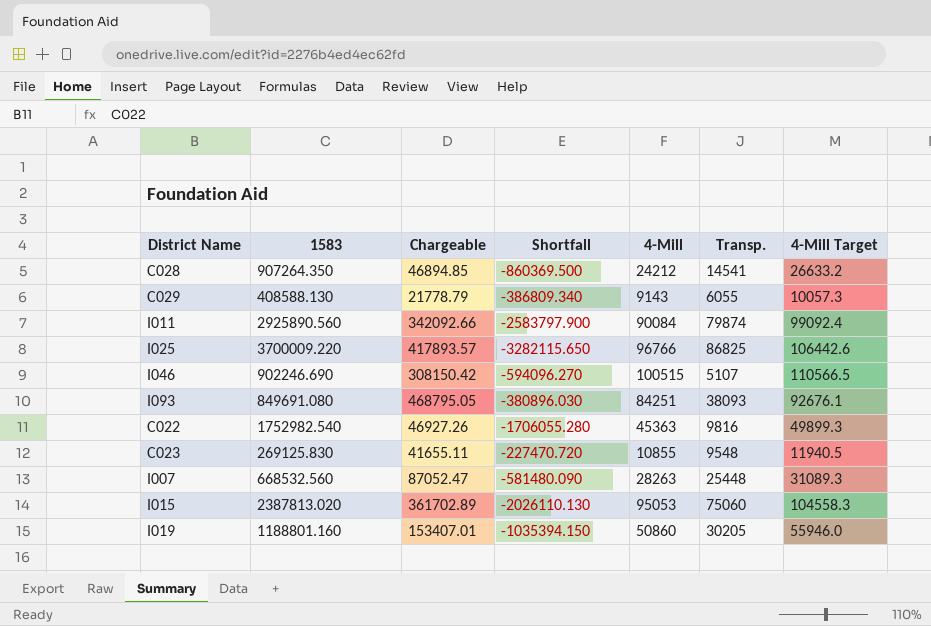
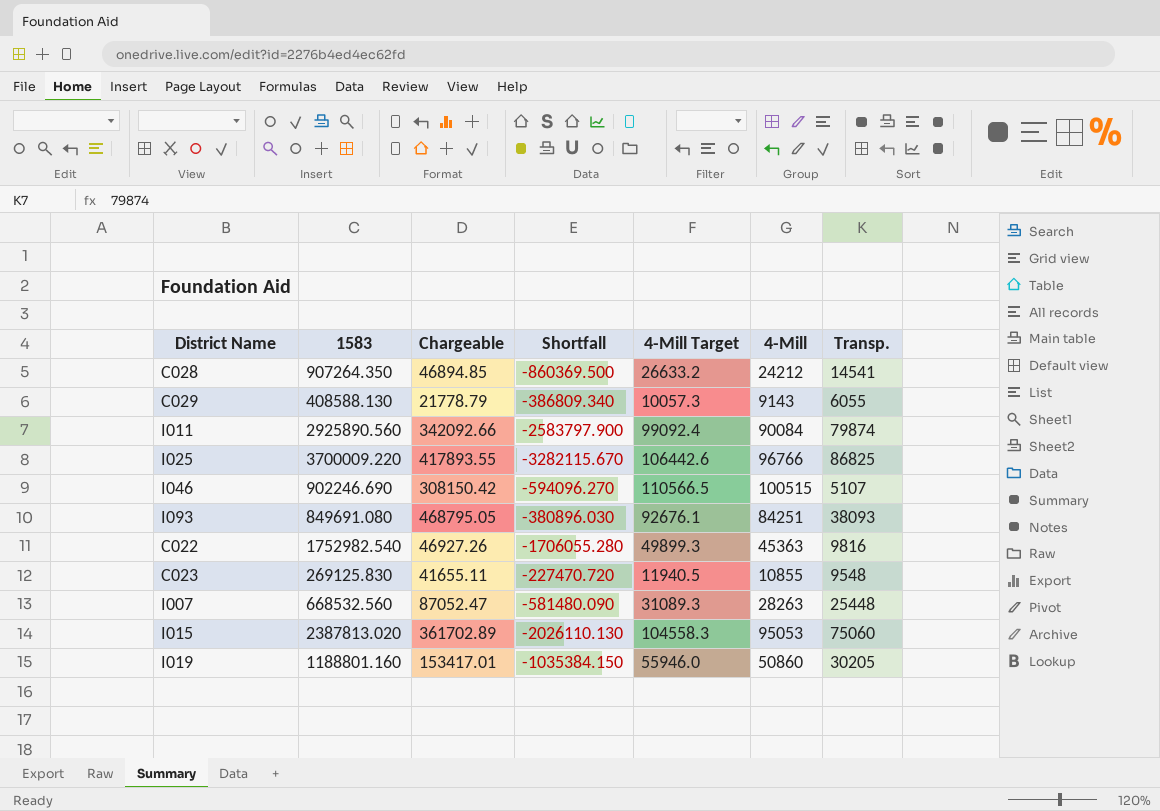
column 4-Mill Target | position: 7 -> 5
I025 | Chargeable: 417893.57 -> 417893.55
I025 | Shortfall: -3282115.650 -> -3282115.670
I019 | Chargeable: 153407.01 -> 153417.01
I019 | Shortfall: -1035394.150 -> -1035384.150

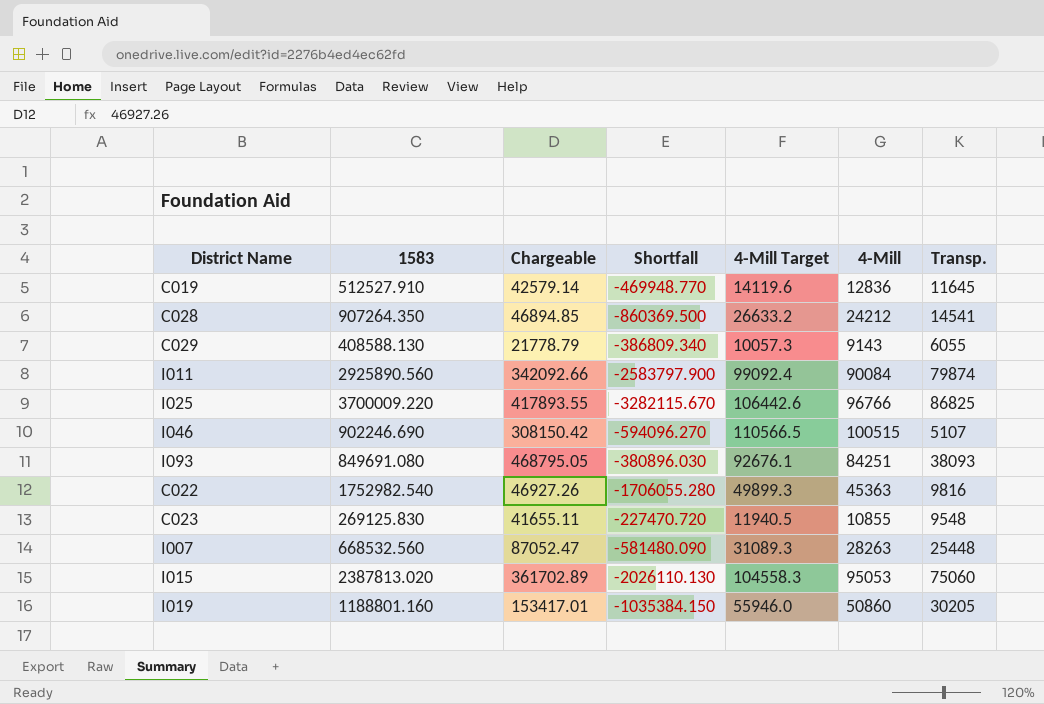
row C019: none -> 512527.910 | 42579.14 | -469948.770 | 14119.6 | 12836 | 11645

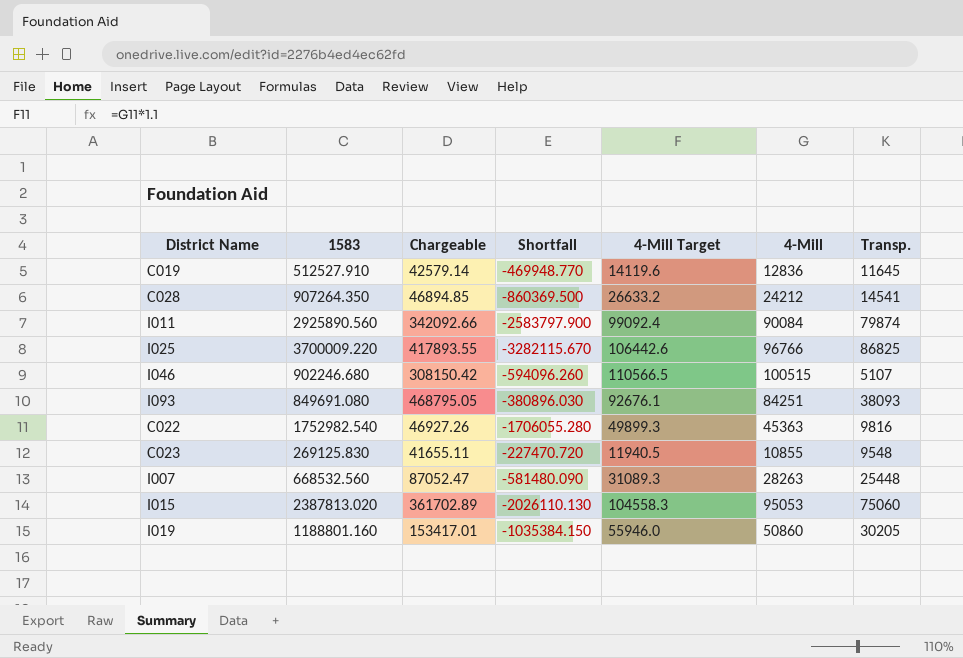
row C029: 408588.130 | 21778.79 | -386809.340 | 10057.3 | 9143 | 6055 -> none
I046 | 1583: 902246.690 -> 902246.680
I046 | Shortfall: -594096.270 -> -594096.260

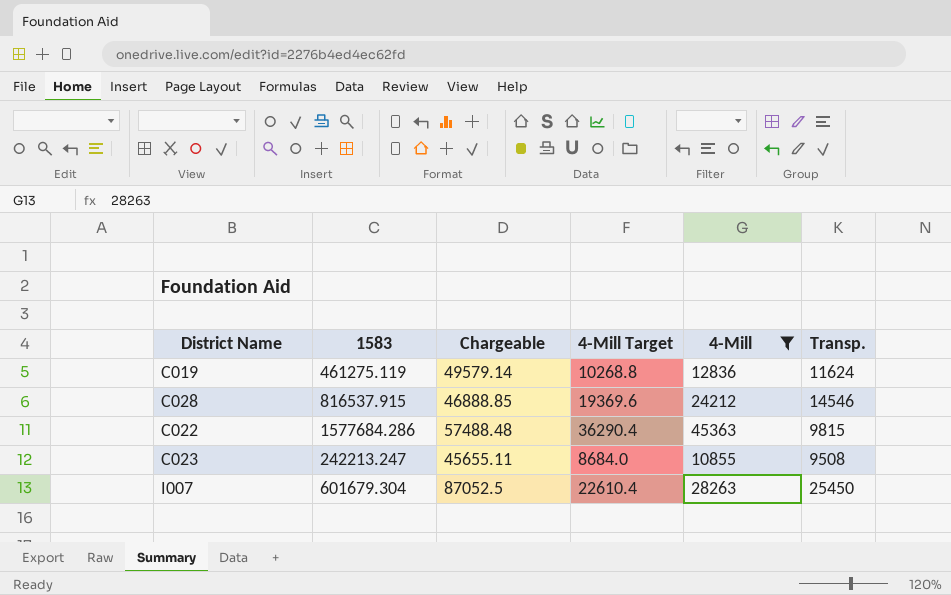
filter: none -> 4-Mill <= 45363
column Shortfall | formula: [Chargeable] - [1583] -> none
column 4-Mill Target | formula: [4-Mill] * 1.1 -> [4-Mill] * 0.8
C019 | 1583: 512527.910 -> 461275.119
C019 | Chargeable: 42579.14 -> 49579.14
C019 | Transp.: 11645 -> 11624
C028 | 1583: 907264.350 -> 816537.915
C028 | Chargeable: 46894.85 -> 46888.85
C028 | Transp.: 14541 -> 14546
C022 | 1583: 1752982.540 -> 1577684.286
C022 | Chargeable: 46927.26 -> 57488.48
C022 | Transp.: 9816 -> 9815
C023 | 1583: 269125.830 -> 242213.247
C023 | Chargeable: 41655.11 -> 45655.11
C023 | Transp.: 9548 -> 9508
I007 | 1583: 668532.560 -> 601679.304
I007 | Chargeable: 87052.47 -> 87052.5
I007 | Transp.: 25448 -> 25450

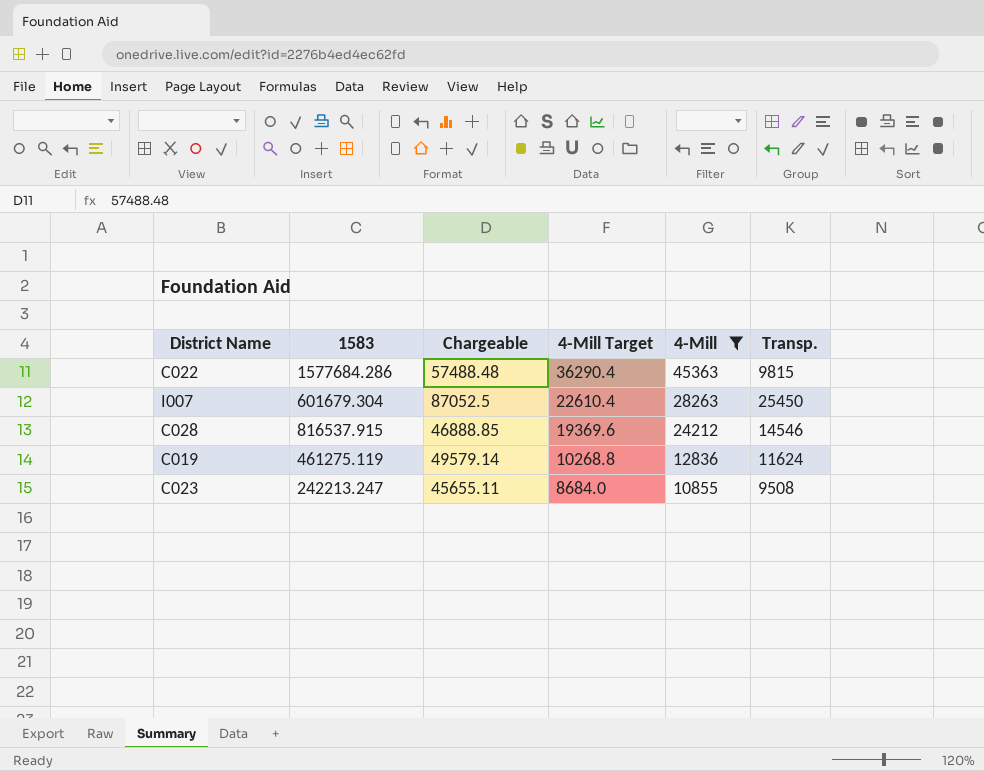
row order: none -> 4-Mill Target descending

